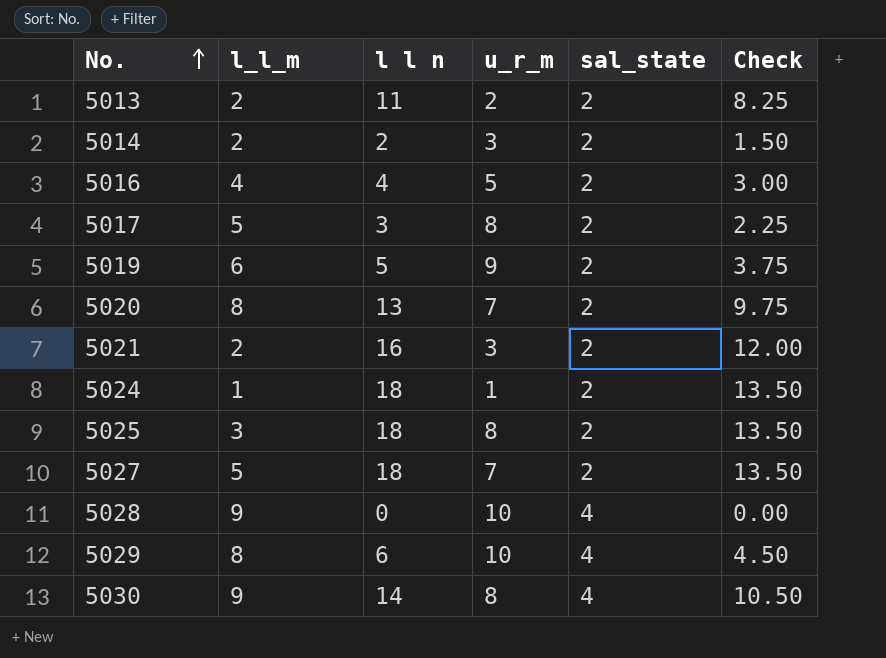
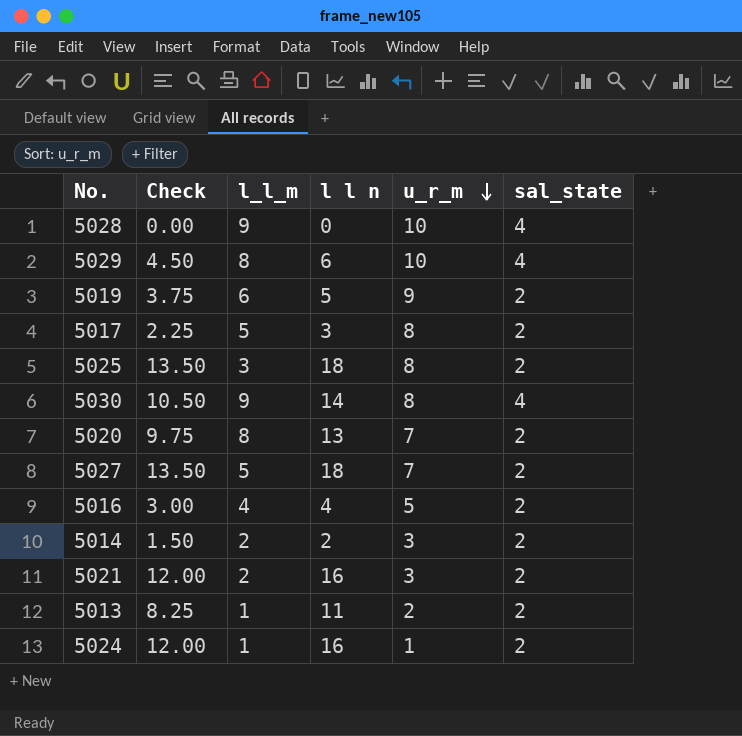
row order: No. ascending -> u_r_m descending
column Check | position: 6 -> 2
5013 | l_l_m: 2 -> 1
5024 | Check: 13.50 -> 12.00
5024 | l l n: 18 -> 16

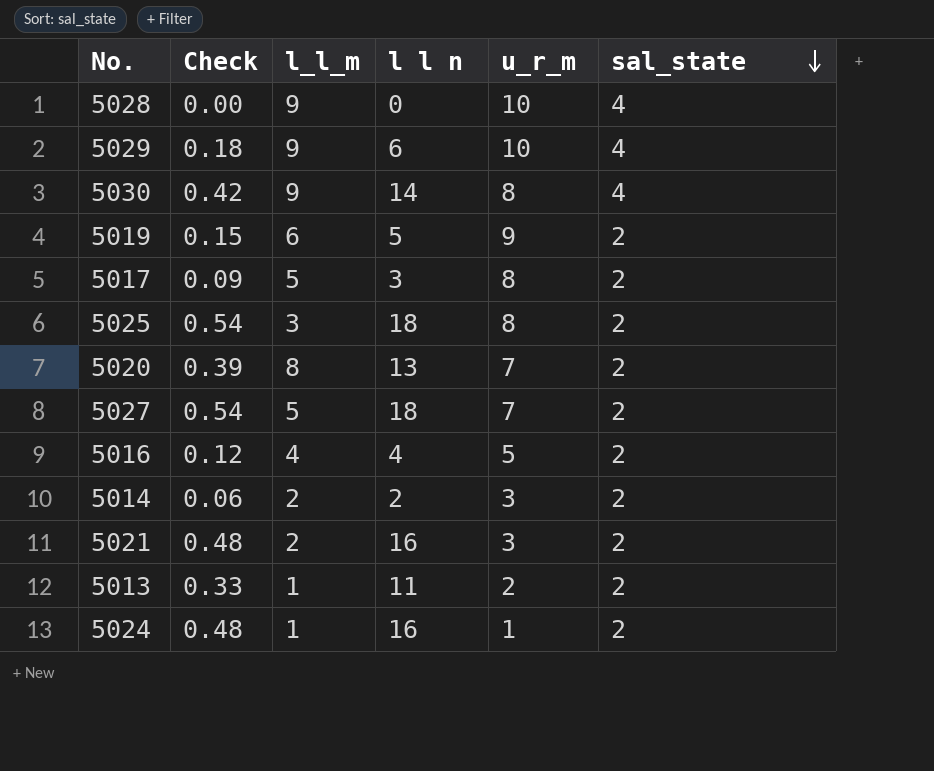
row order: u_r_m descending -> sal_state descending
column Check | formula: [l l n] * 0.75 -> [l l n] * 0.03
5029 | l_l_m: 8 -> 9

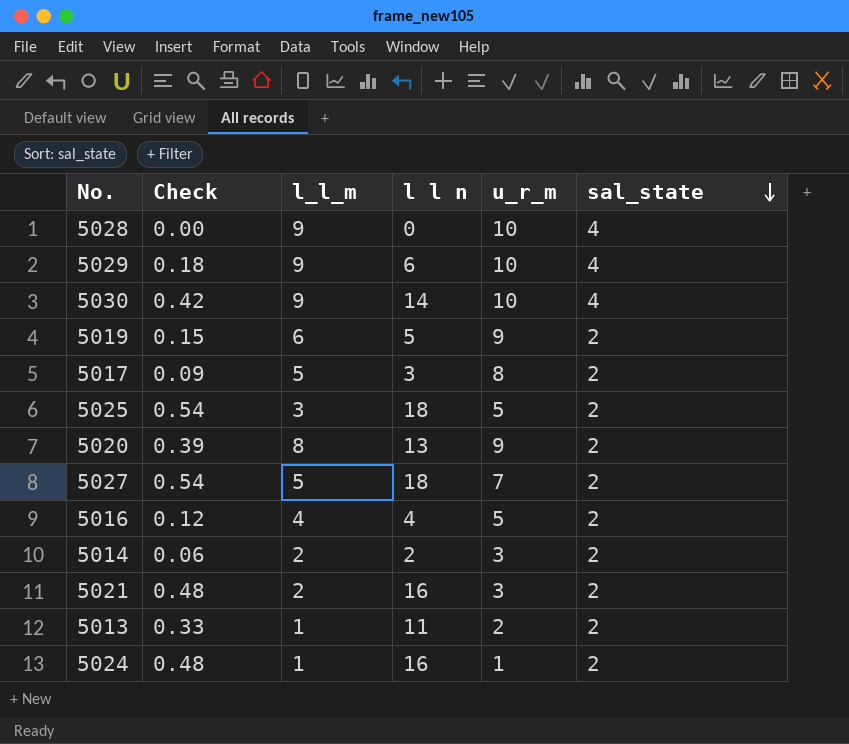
5030 | u_r_m: 8 -> 10
5025 | u_r_m: 8 -> 5
5020 | u_r_m: 7 -> 9

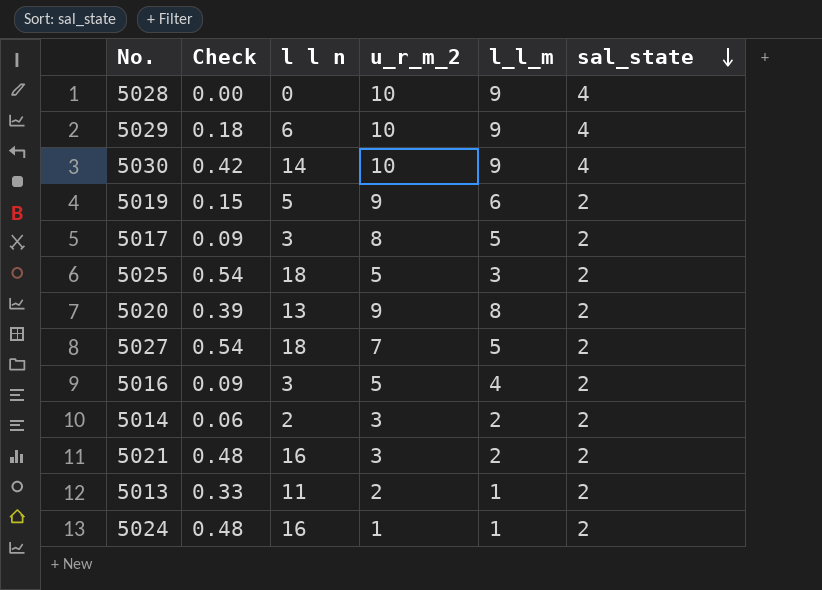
column name: u_r_m -> u_r_m_2
column l_l_m | position: 3 -> 5
5016 | Check: 0.12 -> 0.09
5016 | l l n: 4 -> 3

